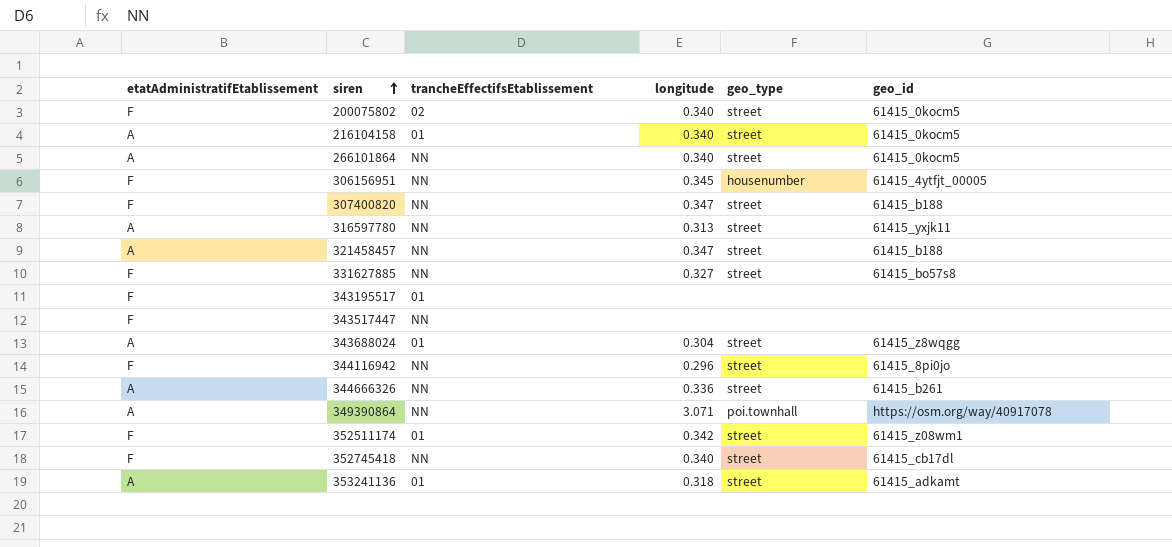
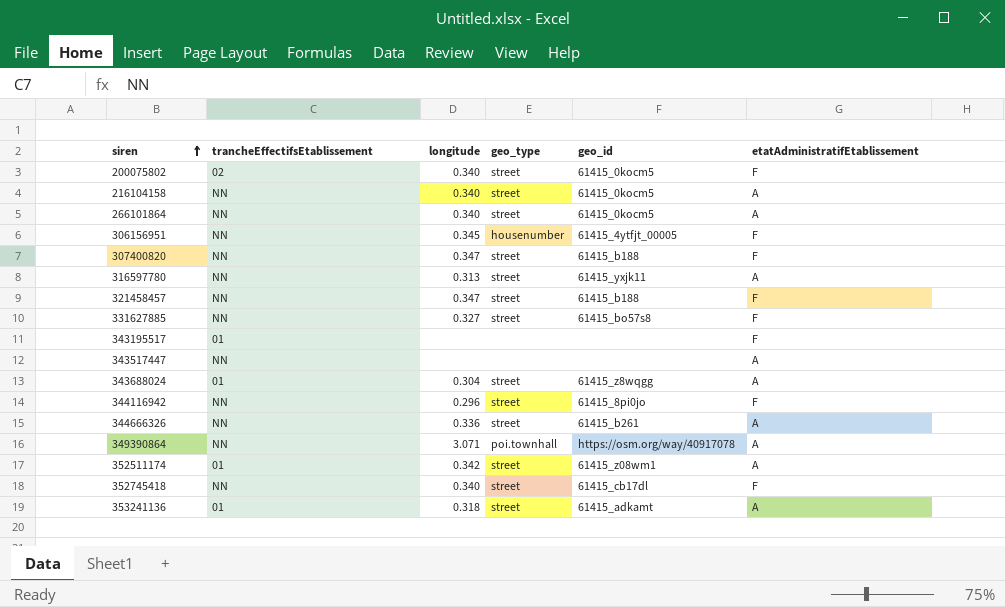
column etatAdministratifEtablissement | position: 1 -> 6
216104158 | trancheEffectifsEtablissement: 01 -> NN
321458457 | etatAdministratifEtablissement: A -> F
343517447 | etatAdministratifEtablissement: F -> A
352511174 | etatAdministratifEtablissement: F -> A

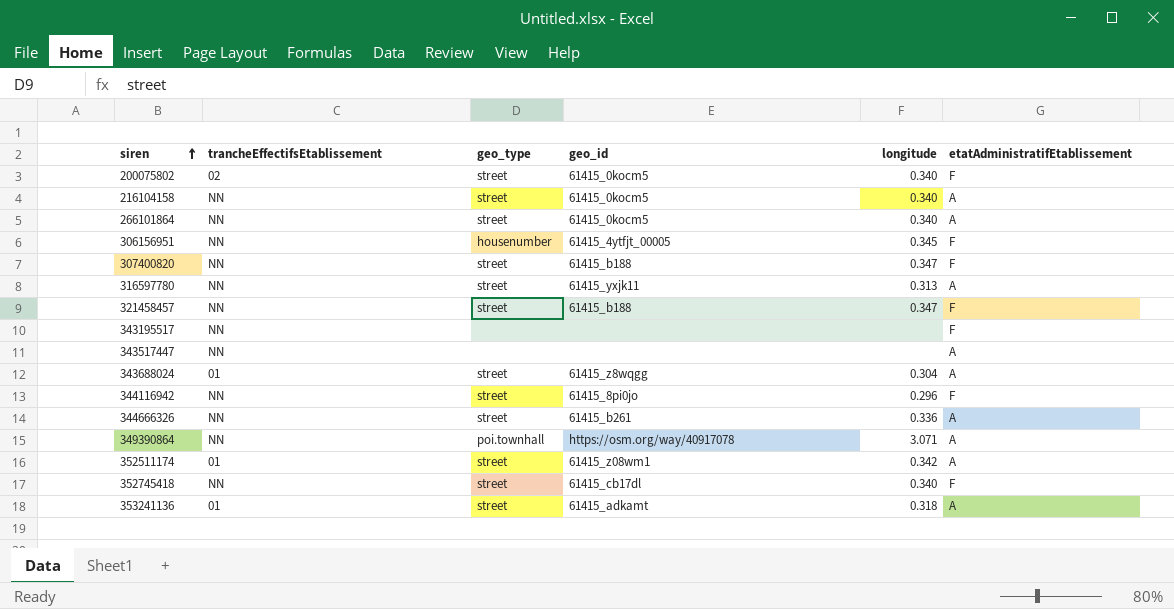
column longitude | position: 3 -> 5
row 331627885: NN | 0.327 | street | 61415_bo57s8 | F -> none
343195517 | trancheEffectifsEtablissement: 01 -> NN

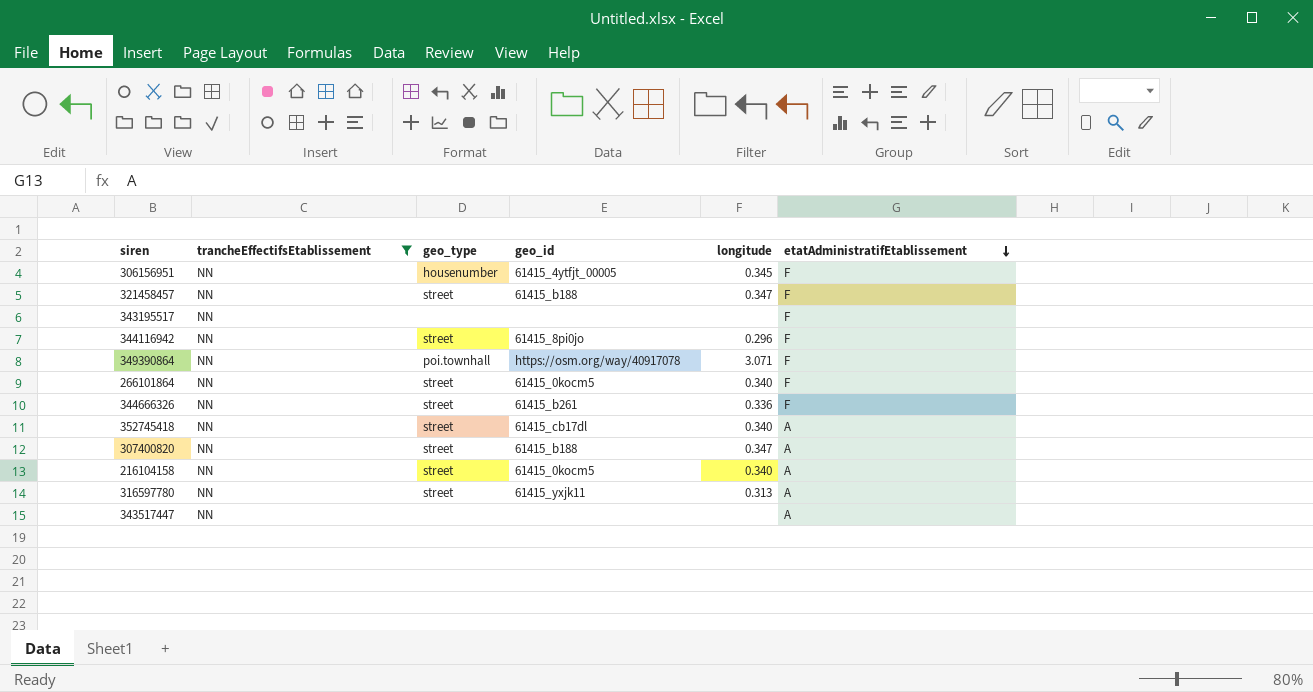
filter: none -> trancheEffectifsEtablissement = NN
row order: siren ascending -> etatAdministratifEtablissement descending
349390864 | etatAdministratifEtablissement: A -> F
266101864 | etatAdministratifEtablissement: A -> F
344666326 | etatAdministratifEtablissement: A -> F
352745418 | etatAdministratifEtablissement: F -> A
307400820 | etatAdministratifEtablissement: F -> A

